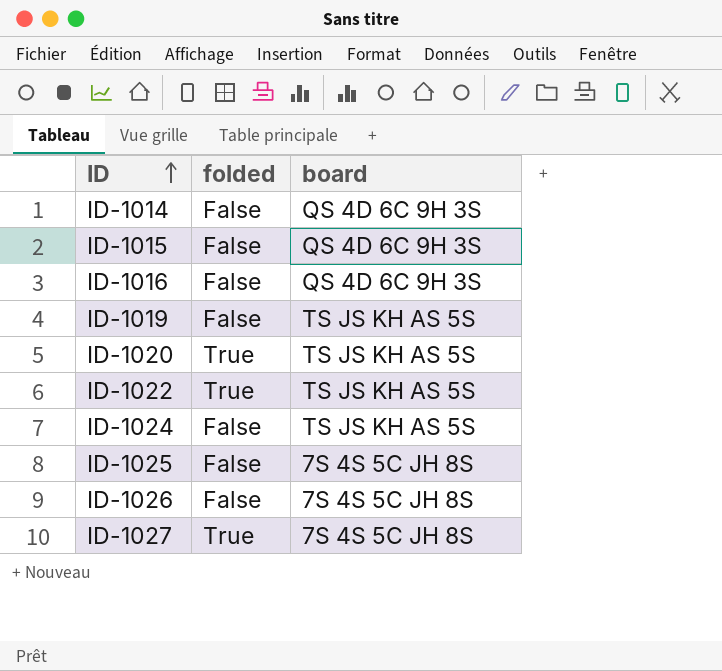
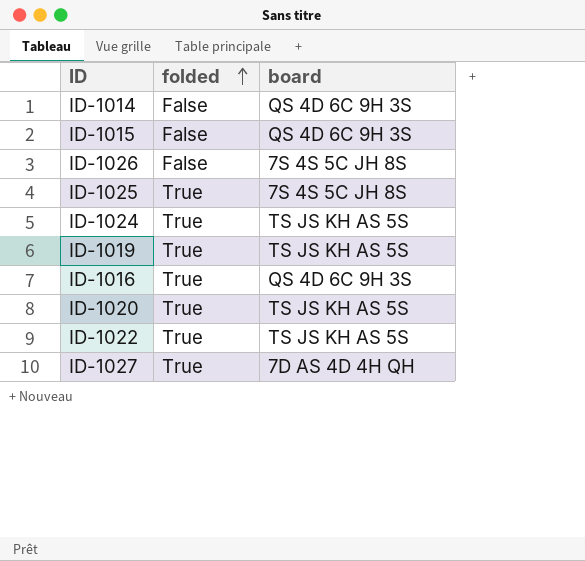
row order: ID ascending -> folded ascending
ID-1025 | folded: False -> True
ID-1024 | folded: False -> True
ID-1019 | folded: False -> True
ID-1016 | folded: False -> True
ID-1027 | board: 7S 4S 5C JH 8S -> 7D AS 4D 4H QH

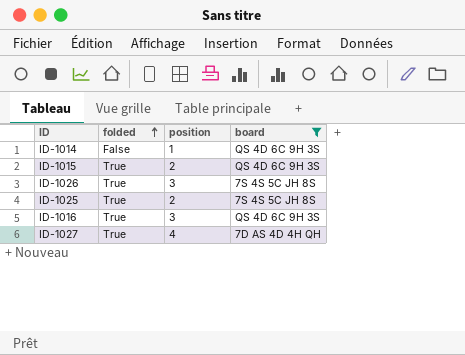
filter: none -> board != TS JS KH AS 5S
column position | position: none -> 3
ID-1015 | folded: False -> True
ID-1026 | folded: False -> True

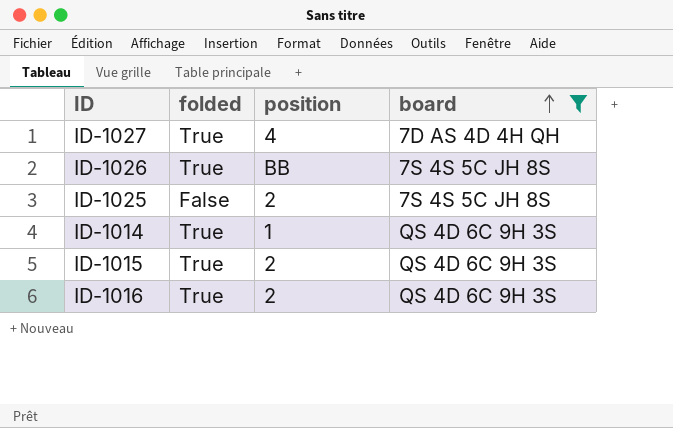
row order: folded ascending -> board ascending
ID-1026 | position: 3 -> BB
ID-1025 | folded: True -> False
ID-1014 | folded: False -> True
ID-1016 | position: 3 -> 2

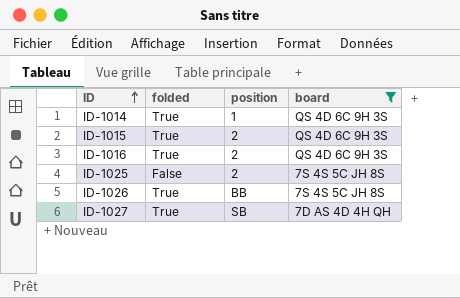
row order: board ascending -> ID ascending
ID-1027 | position: 4 -> SB

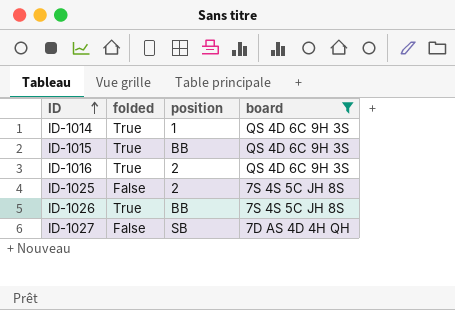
ID-1015 | position: 2 -> BB
ID-1027 | folded: True -> False

